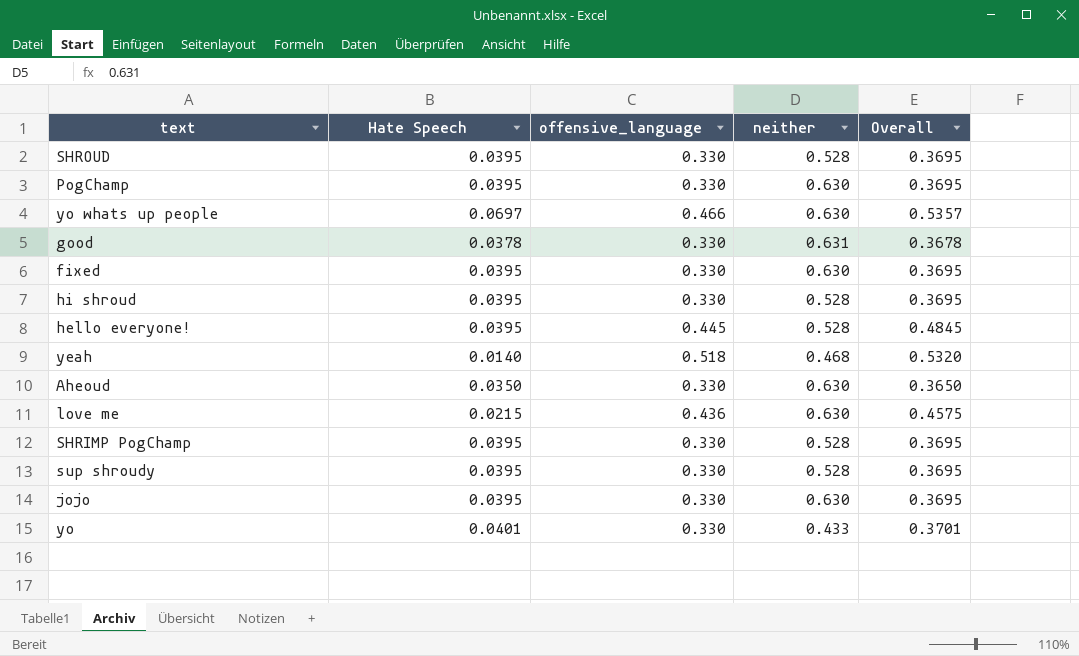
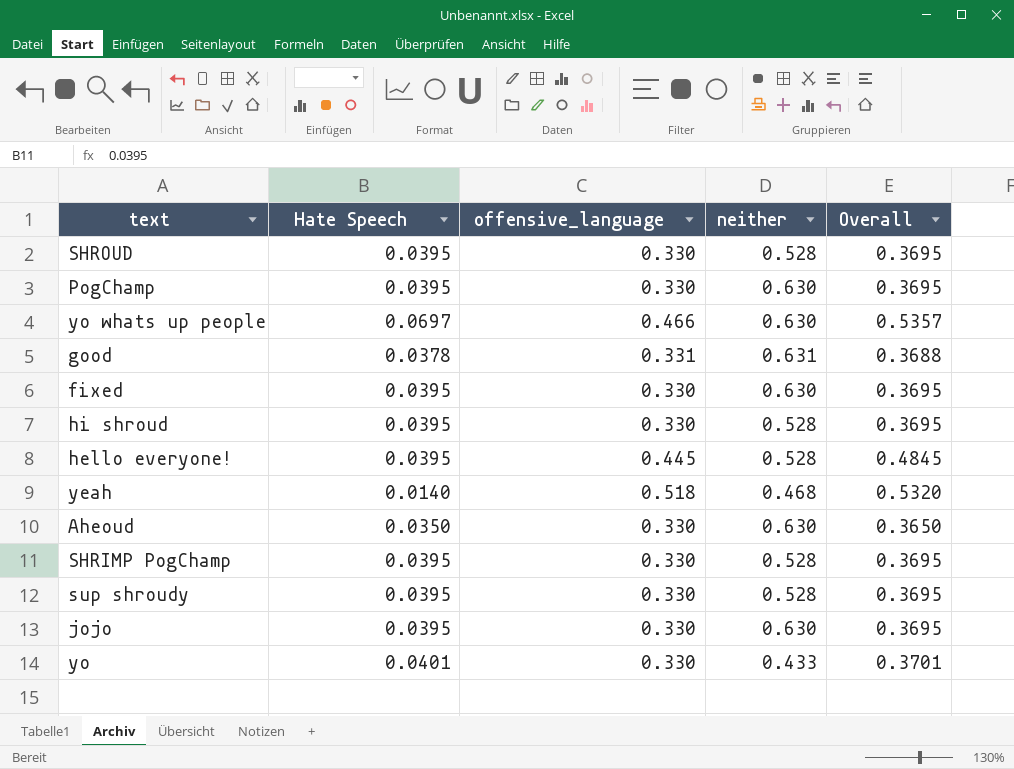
row love me: 0.0215 | 0.436 | 0.630 | 0.4575 -> none
good | offensive_language: 0.330 -> 0.331
good | Overall: 0.3678 -> 0.3688

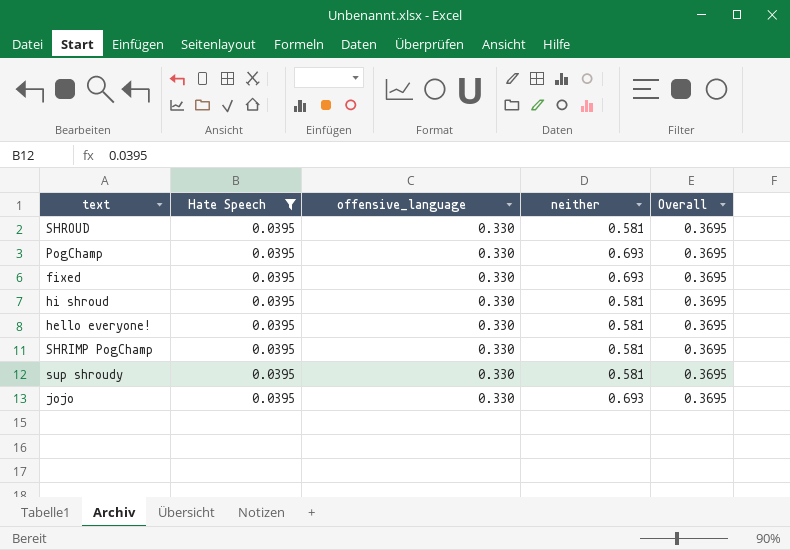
filter: none -> Hate Speech = 0.0395
SHROUD | neither: 0.528 -> 0.581
PogChamp | neither: 0.630 -> 0.693
fixed | neither: 0.630 -> 0.693
hi shroud | neither: 0.528 -> 0.581
hello everyone! | offensive_language: 0.445 -> 0.330
hello everyone! | neither: 0.528 -> 0.581
hello everyone! | Overall: 0.4845 -> 0.3695
SHRIMP PogChamp | neither: 0.528 -> 0.581
sup shroudy | neither: 0.528 -> 0.581
jojo | neither: 0.630 -> 0.693

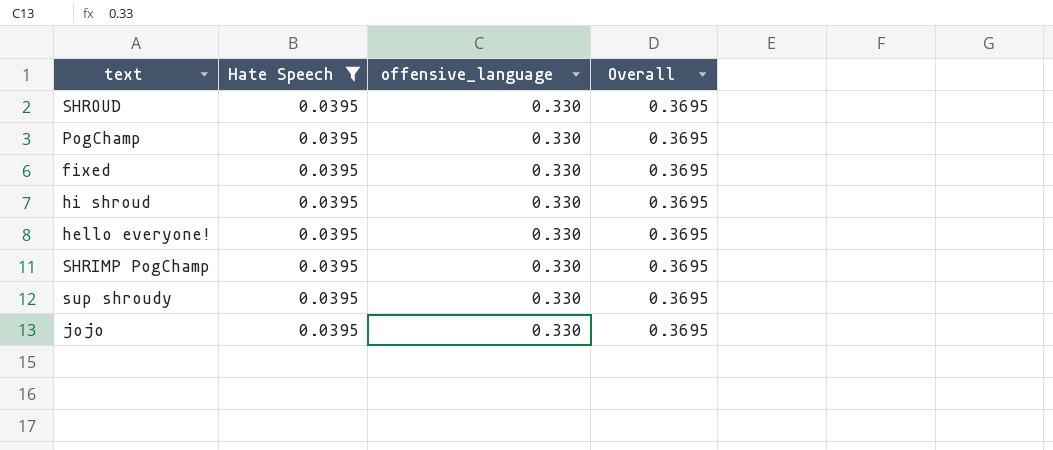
column neither | position: 4 -> none

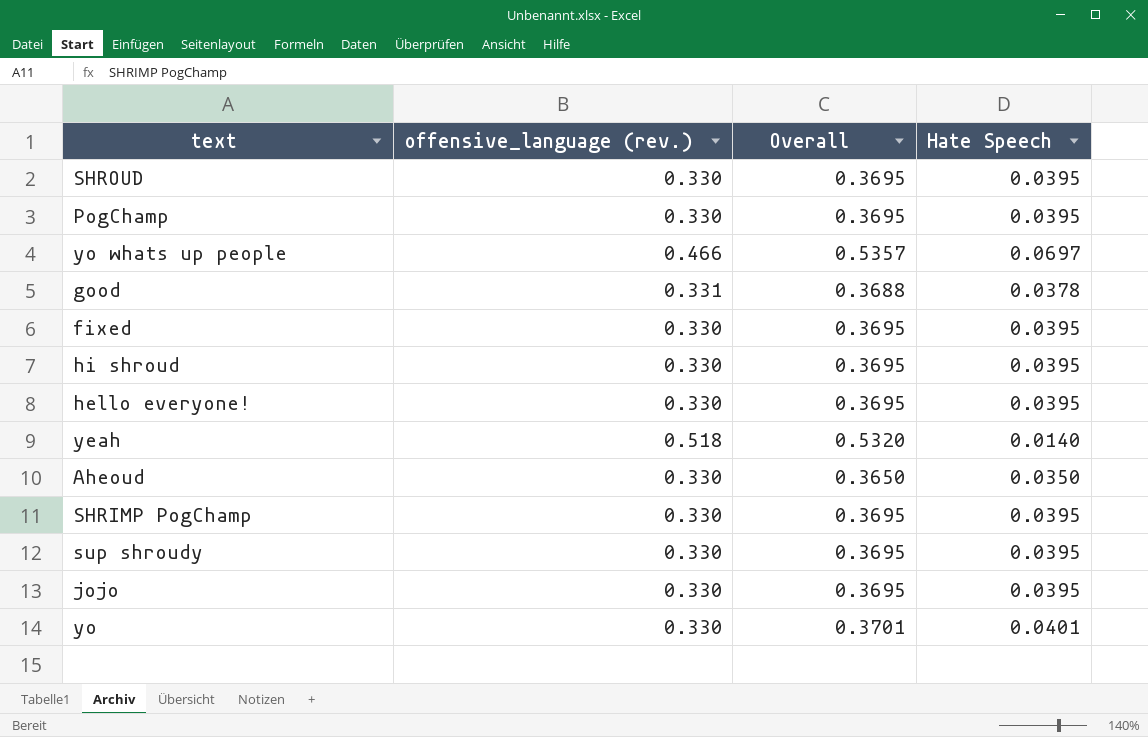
filter: Hate Speech = 0.0395 -> none
column name: offensive_language -> offensive_language (rev.)
column Hate Speech | position: 2 -> 4

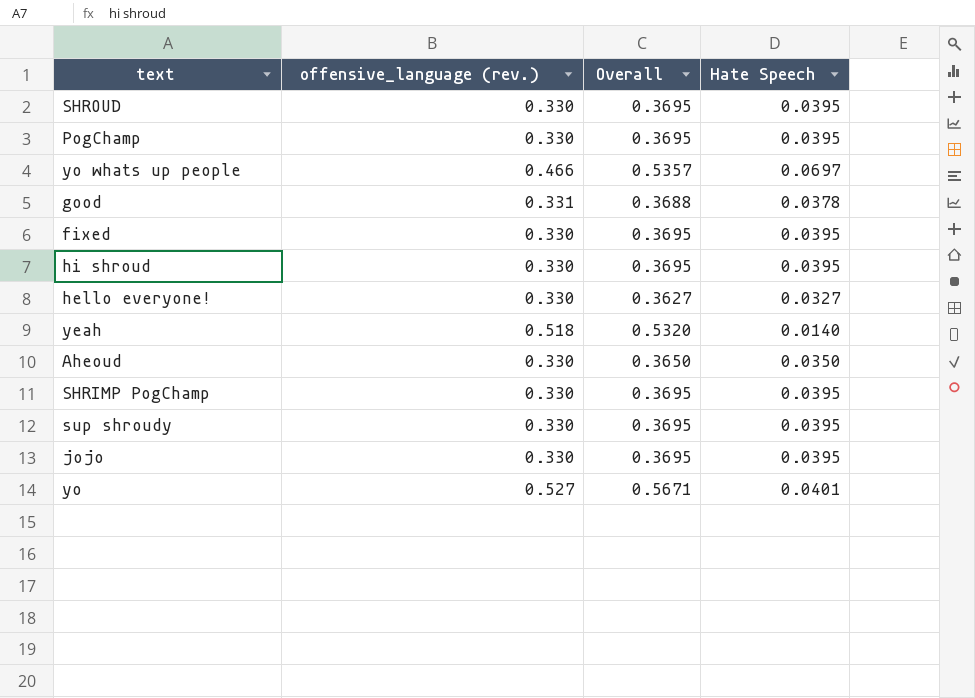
hello everyone! | Overall: 0.3695 -> 0.3627
hello everyone! | Hate Speech: 0.0395 -> 0.0327
yo | offensive_language (rev.): 0.330 -> 0.527
yo | Overall: 0.3701 -> 0.5671

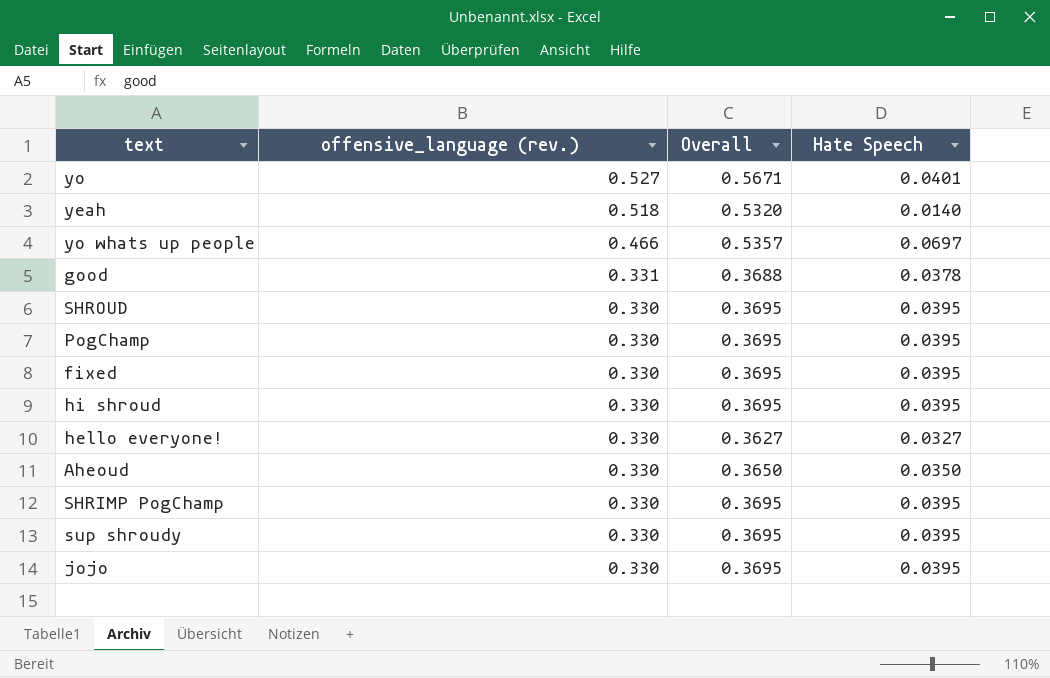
row order: none -> offensive_language (rev.) descending

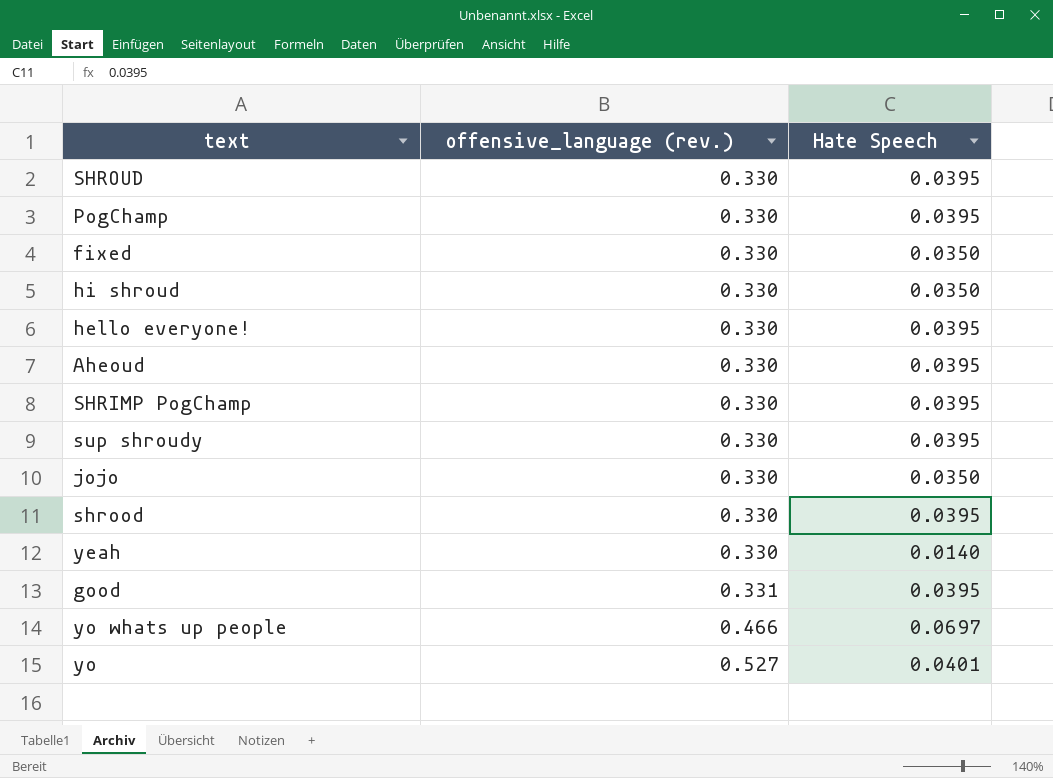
row order: offensive_language (rev.) descending -> offensive_language (rev.) ascending
column Overall | formula: [offensive_language (rev.)] + [Hate Speech] -> none
fixed | Hate Speech: 0.0395 -> 0.0350
hi shroud | Hate Speech: 0.0395 -> 0.0350
hello everyone! | Hate Speech: 0.0327 -> 0.0395
Aheoud | Hate Speech: 0.0350 -> 0.0395
jojo | Hate Speech: 0.0395 -> 0.0350
row shrood: none -> 0.330 | 0.0395
yeah | offensive_language (rev.): 0.518 -> 0.330
good | Hate Speech: 0.0378 -> 0.0395

